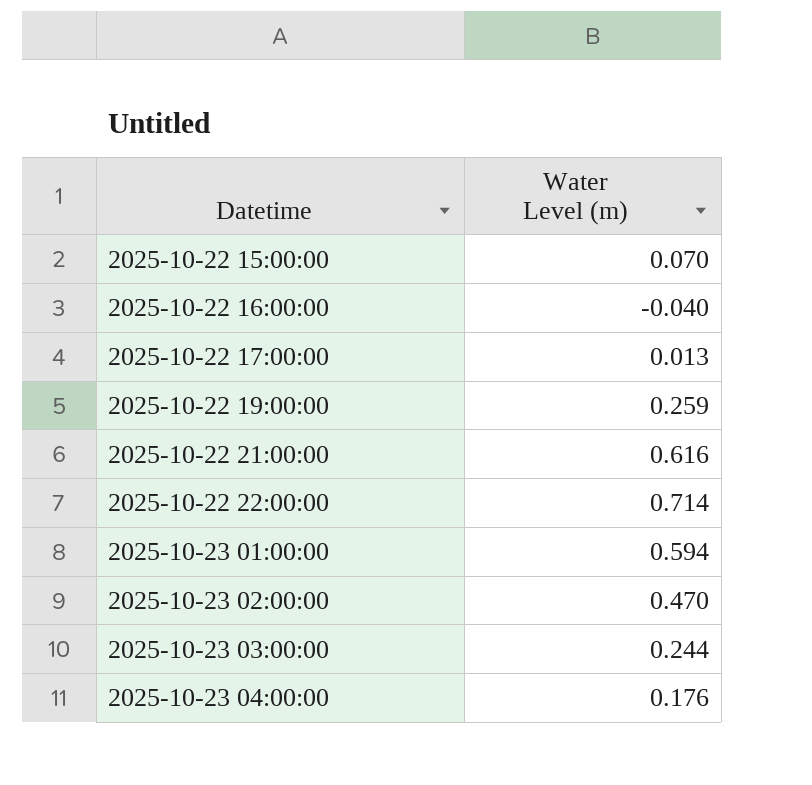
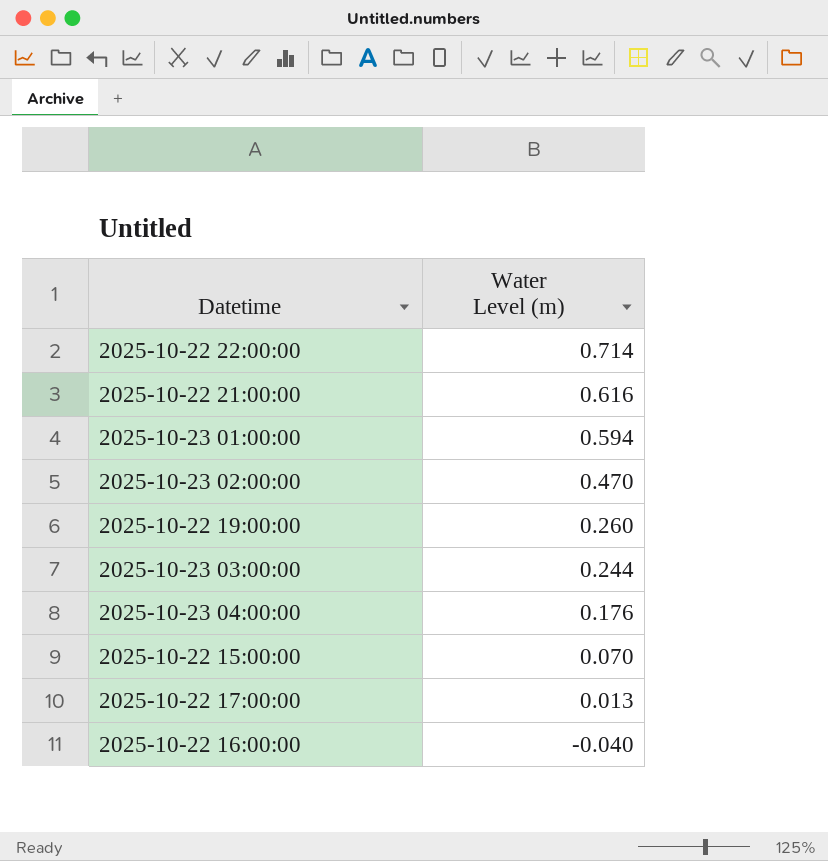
row order: Datetime ascending -> Water Level (m) descending
2025-10-22 19:00:00 | Water Level (m): 0.259 -> 0.260

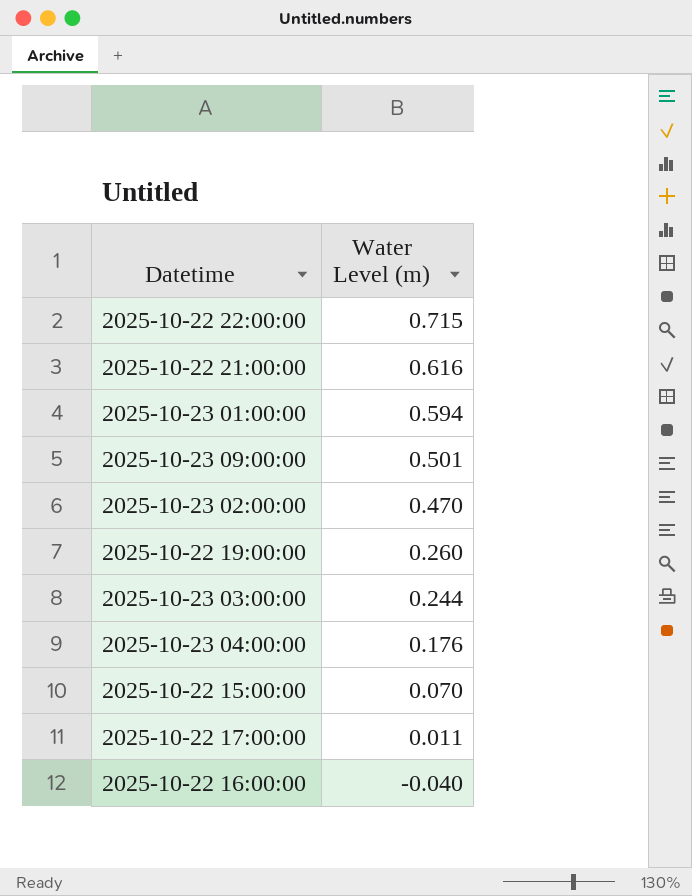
2025-10-22 22:00:00 | Water Level (m): 0.714 -> 0.715
row 2025-10-23 09:00:00: none -> 0.501
2025-10-22 17:00:00 | Water Level (m): 0.013 -> 0.011

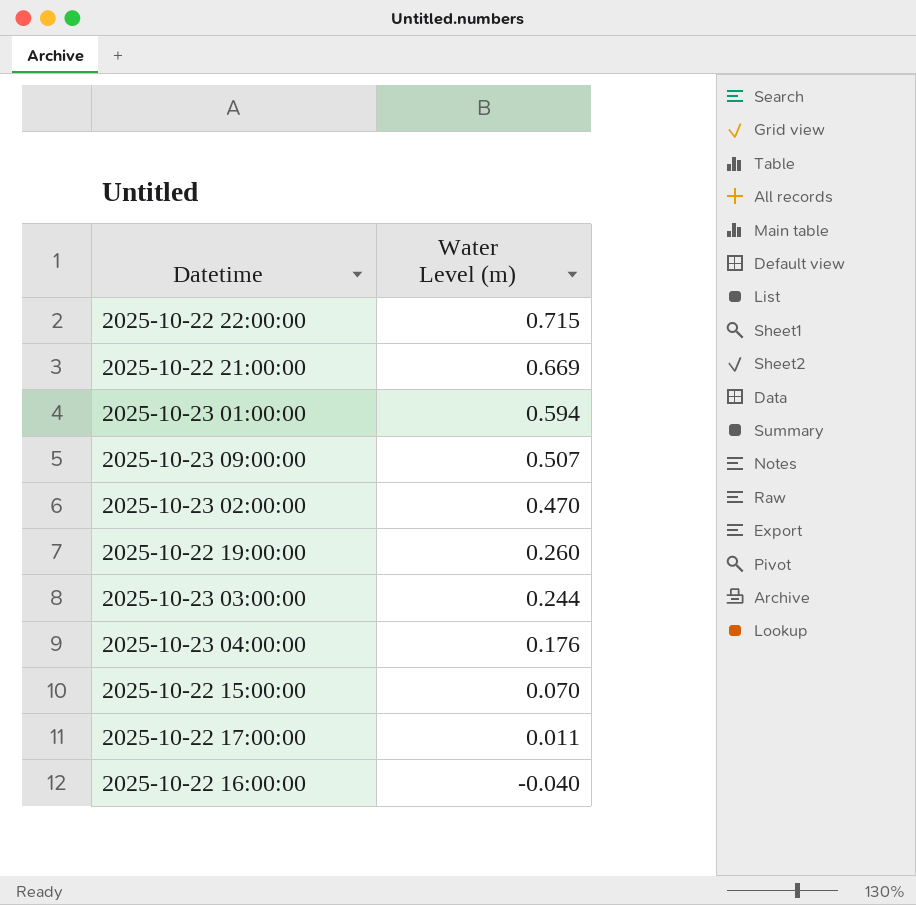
2025-10-22 21:00:00 | Water Level (m): 0.616 -> 0.669
2025-10-23 09:00:00 | Water Level (m): 0.501 -> 0.507

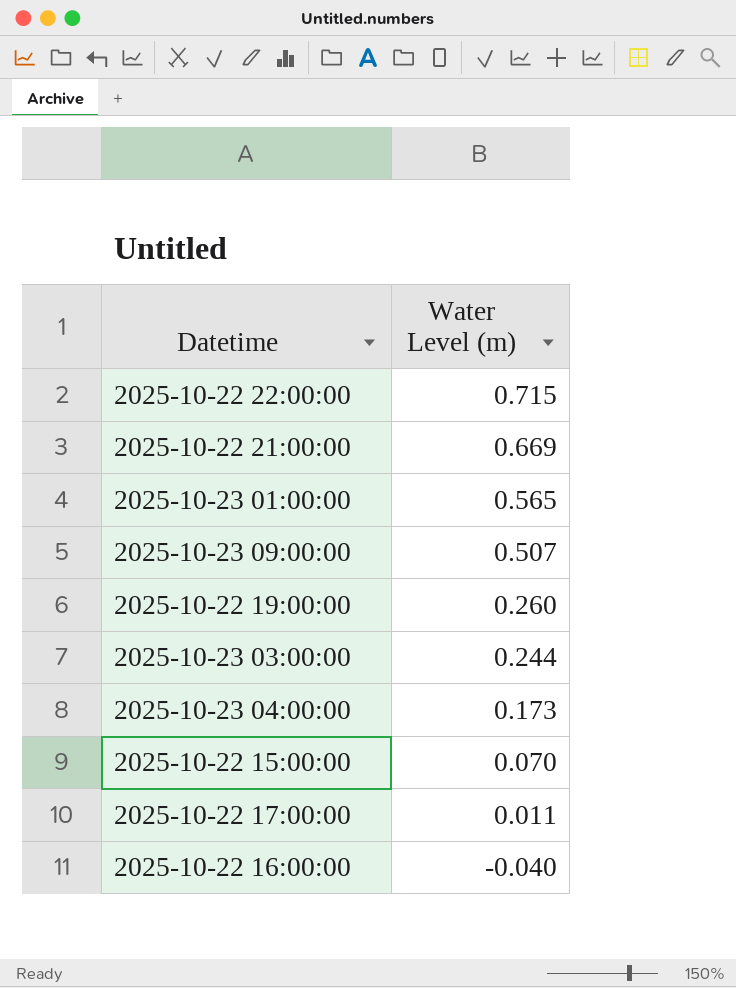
row 2025-10-23 02:00:00: 0.470 -> none
2025-10-23 01:00:00 | Water Level (m): 0.594 -> 0.565
2025-10-23 04:00:00 | Water Level (m): 0.176 -> 0.173

